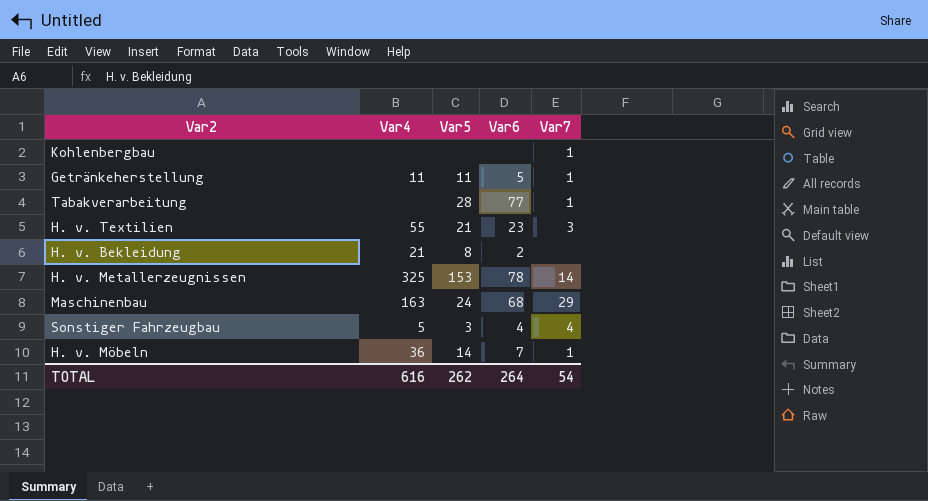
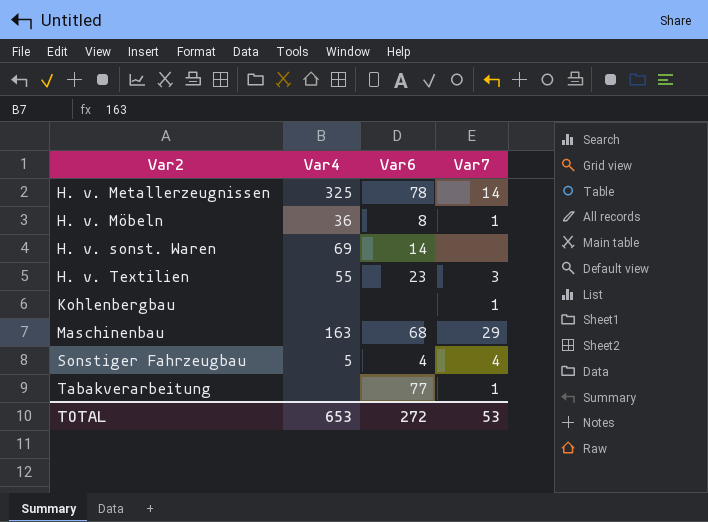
row order: none -> Var2 ascending
column Var5 | position: 3 -> none
row Getränkeherstellung: 11 | 11 | 5 | 1 -> none
row H. v. Bekleidung: 21 | 8 | 2 | none -> none
H. v. Möbeln | Var6: 7 -> 8
row H. v. sonst. Waren: none -> 69 | 14 | none
TOTAL | Var4: 616 -> 653
TOTAL | Var6: 264 -> 272
TOTAL | Var7: 54 -> 53

